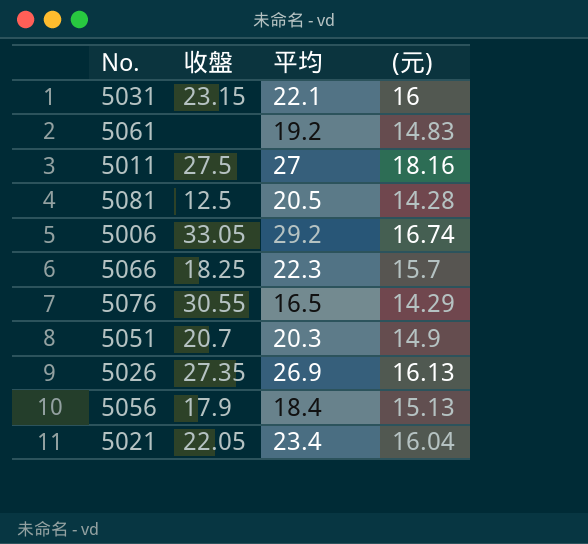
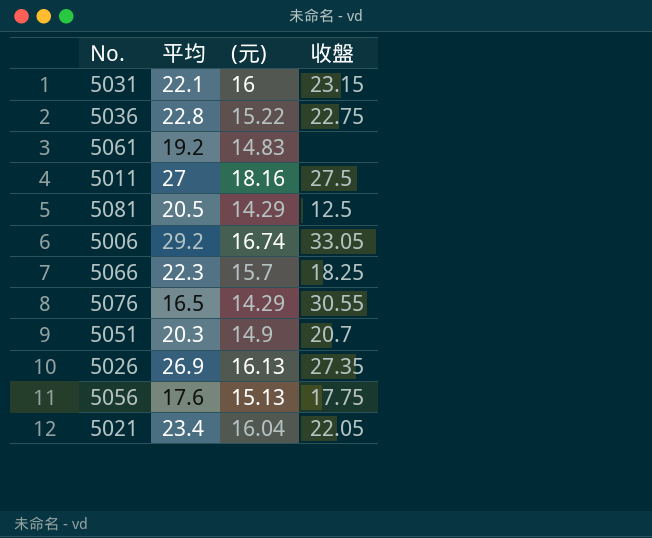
column 收盤 | position: 2 -> 4
row 5036: none -> 22.8 | 15.22 | 22.75
5081 | (元): 14.28 -> 14.29
5056 | 平均: 18.4 -> 17.6
5056 | 收盤: 17.9 -> 17.75

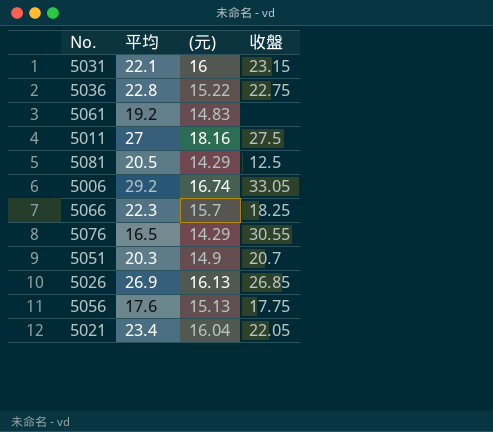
5026 | 收盤: 27.35 -> 26.85

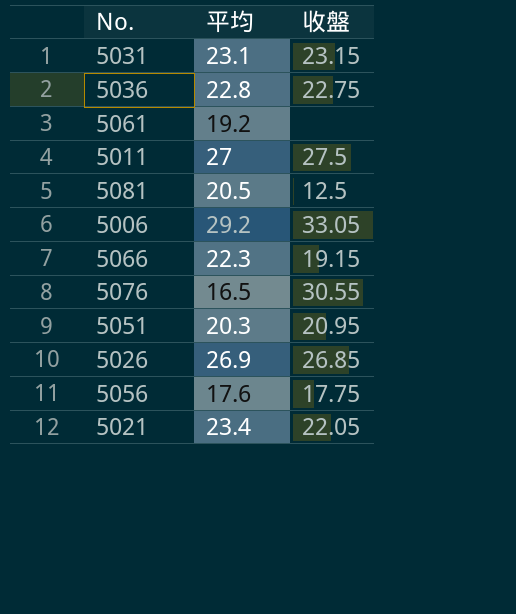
column (元) | position: 3 -> none
5031 | 平均: 22.1 -> 23.1
5066 | 收盤: 18.25 -> 19.15
5051 | 收盤: 20.7 -> 20.95

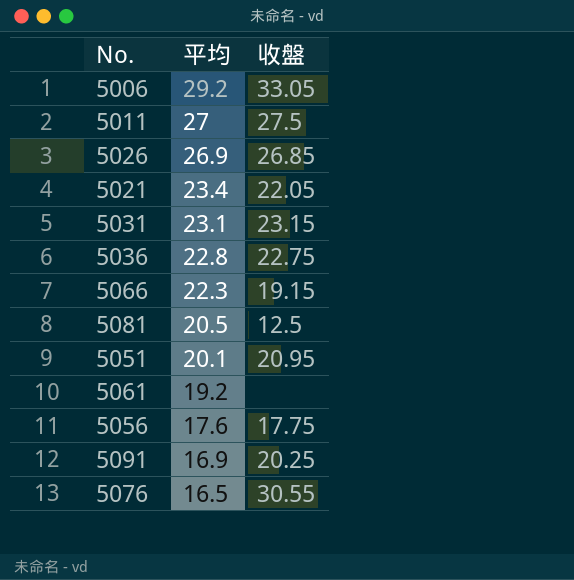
row order: none -> 平均 descending
5051 | 平均: 20.3 -> 20.1
row 5091: none -> 16.9 | 20.25

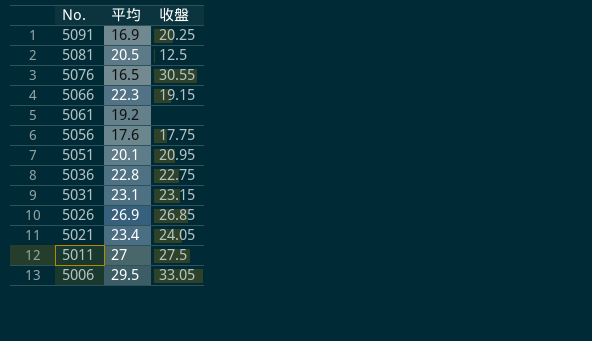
row order: 平均 descending -> No. descending
5021 | 收盤: 22.05 -> 24.05
5006 | 平均: 29.2 -> 29.5

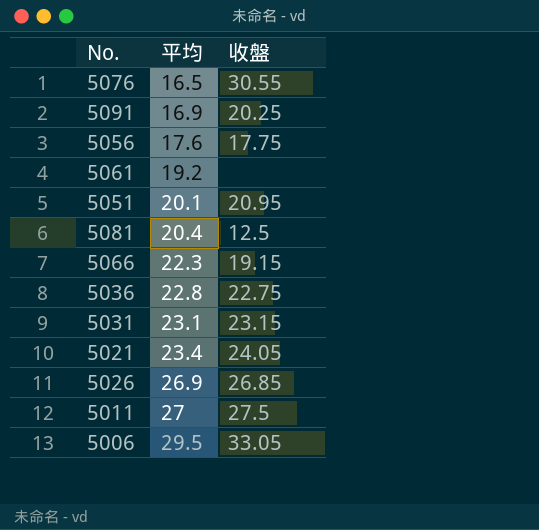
row order: No. descending -> 平均 ascending
5081 | 平均: 20.5 -> 20.4

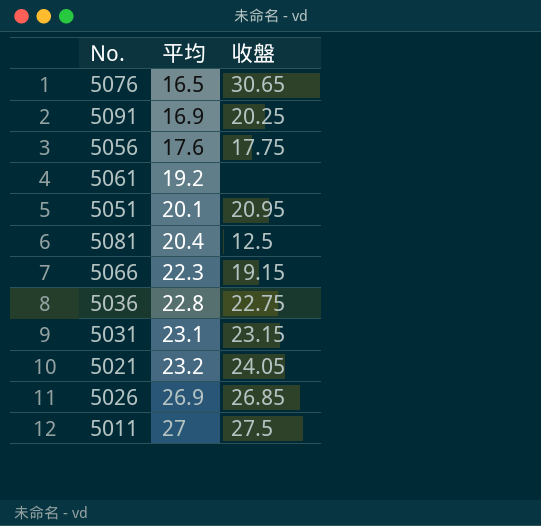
row 5006: 29.5 | 33.05 -> none
5076 | 收盤: 30.55 -> 30.65
5021 | 平均: 23.4 -> 23.2

